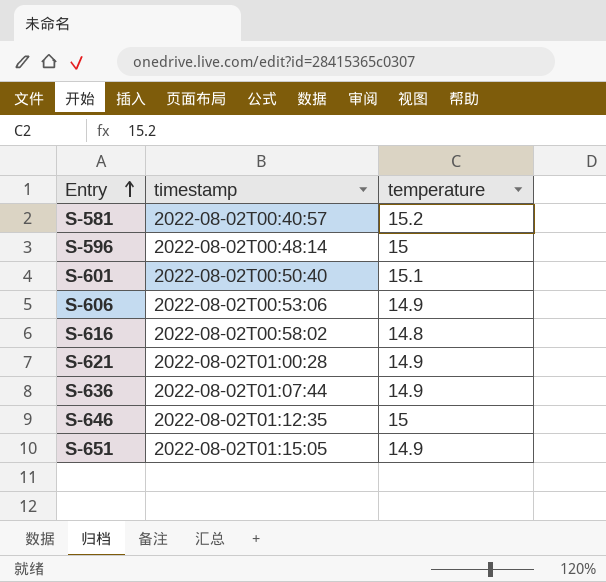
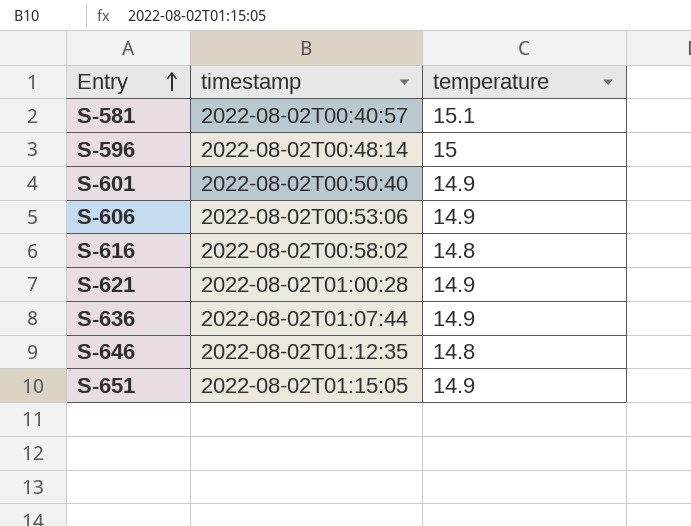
S-581 | temperature: 15.2 -> 15.1
S-601 | temperature: 15.1 -> 14.9
S-646 | temperature: 15 -> 14.8

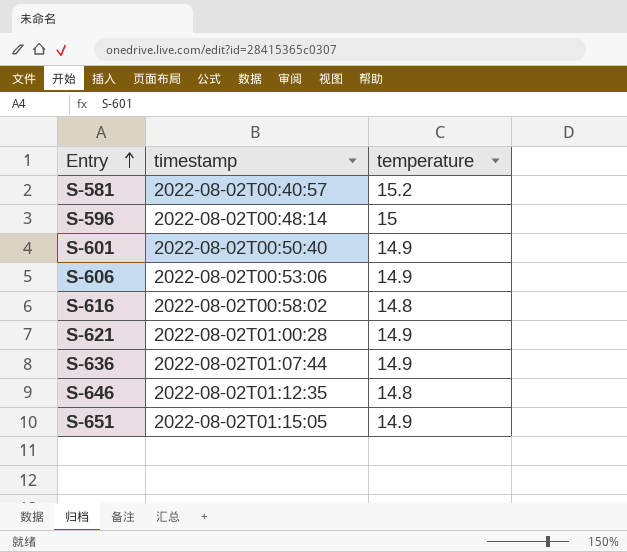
S-581 | temperature: 15.1 -> 15.2

